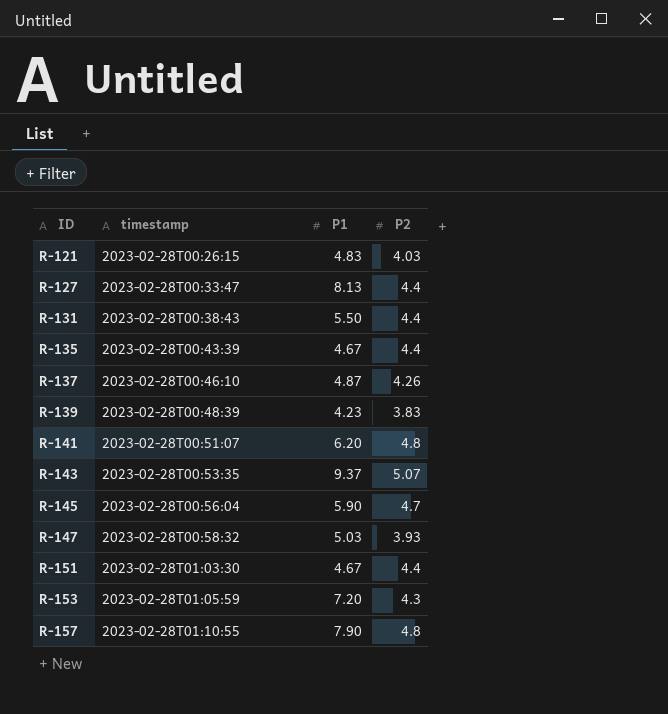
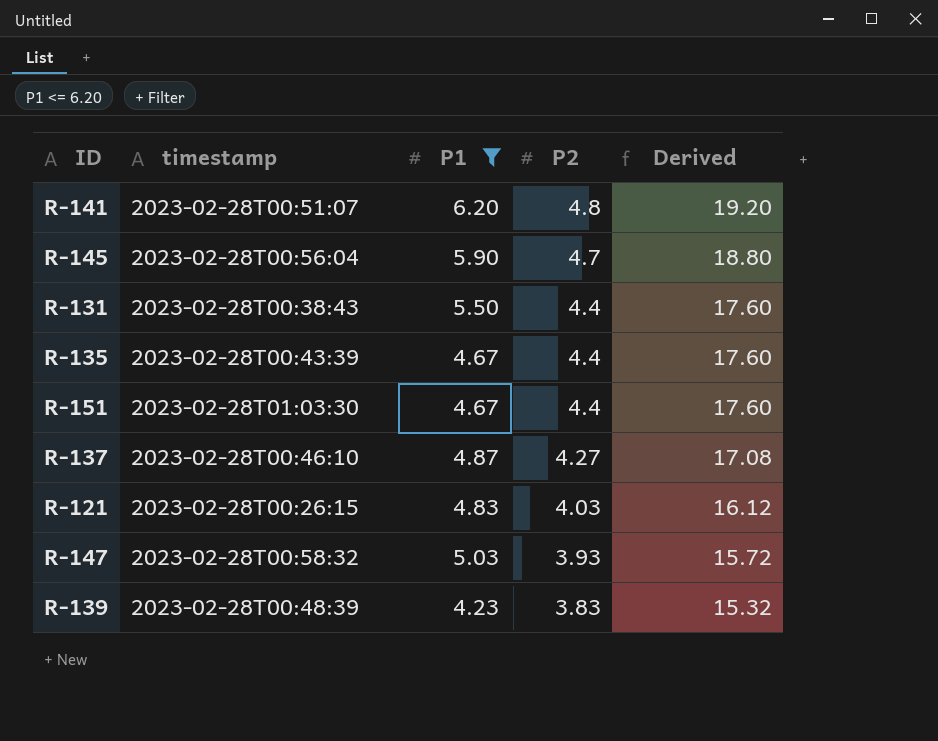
filter: none -> P1 <= 6.20
row order: ID ascending -> P2 descending
column Derived | formula: none -> [P2] * 4
R-137 | P2: 4.26 -> 4.27

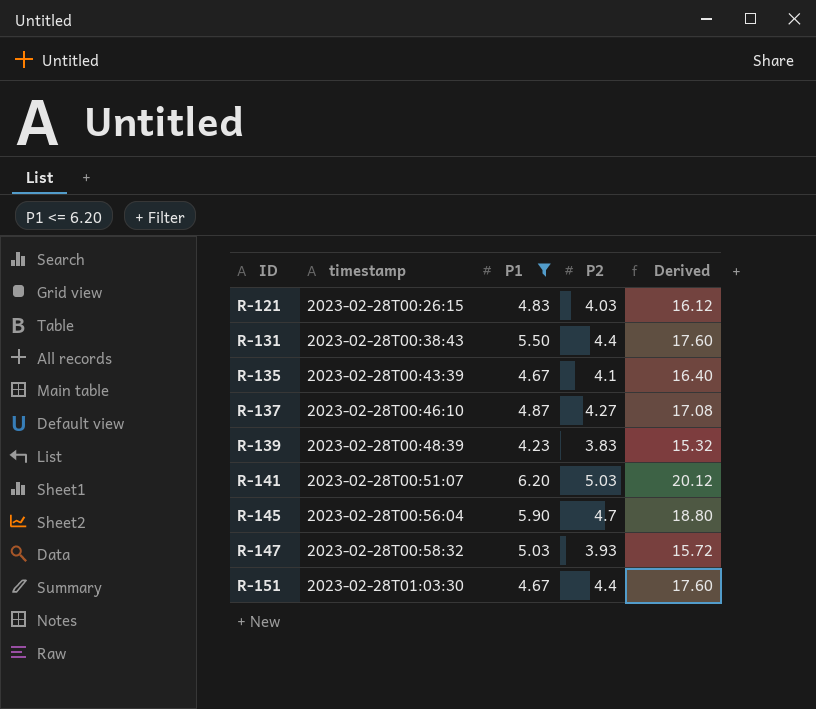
row order: P2 descending -> ID ascending
R-135 | P2: 4.4 -> 4.1
R-135 | Derived: 17.60 -> 16.40
R-141 | P2: 4.8 -> 5.03
R-141 | Derived: 19.20 -> 20.12

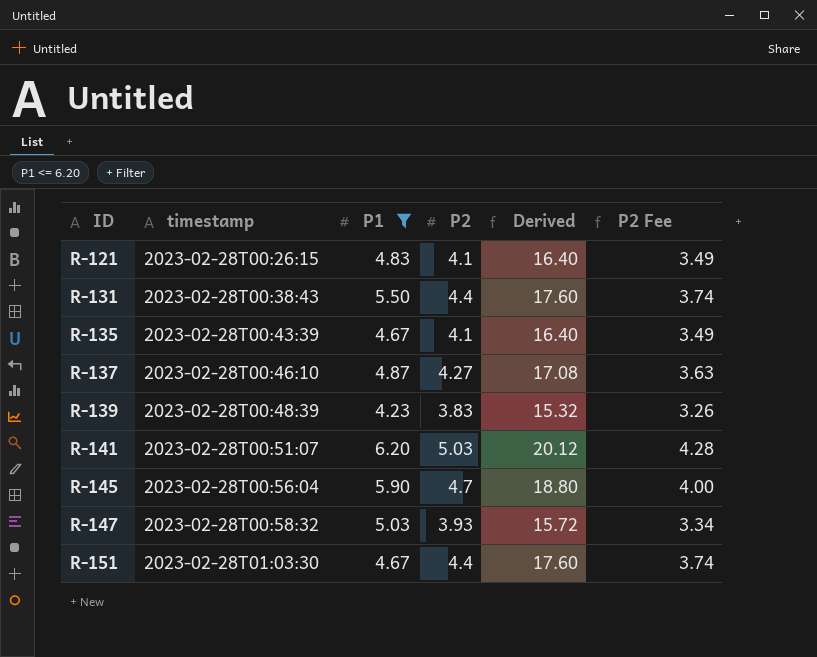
column P2 Fee | formula: none -> [P2] * 0.85
R-121 | P2: 4.03 -> 4.1
R-121 | Derived: 16.12 -> 16.40

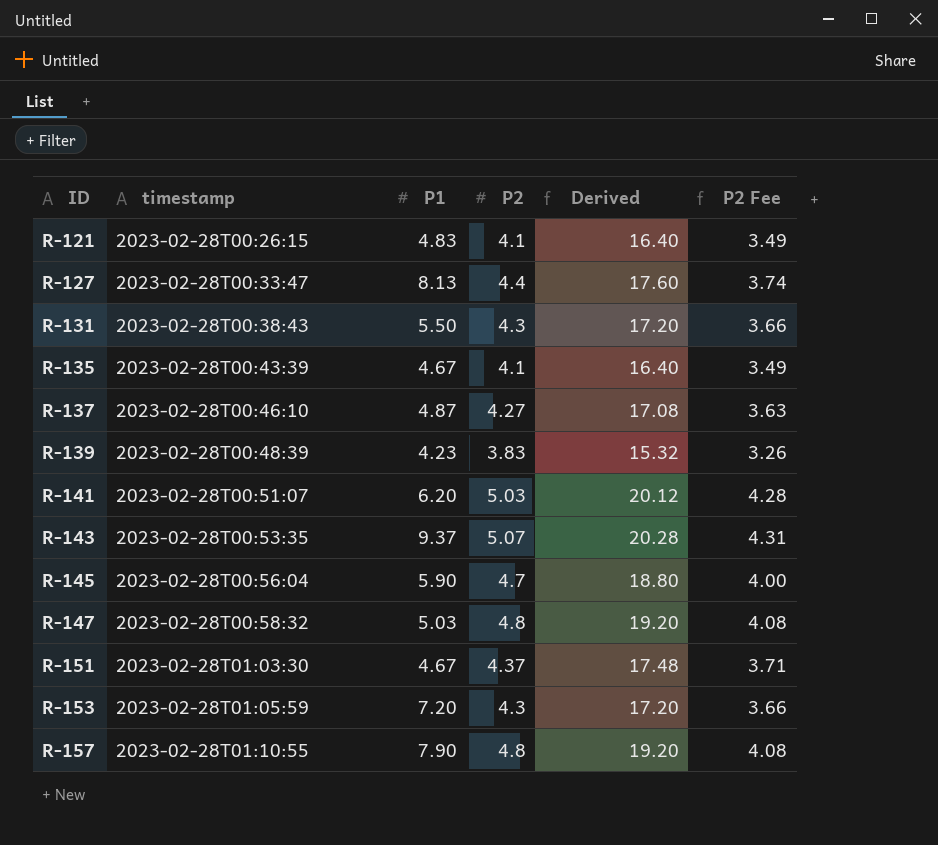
filter: P1 <= 6.20 -> none
R-131 | P2: 4.4 -> 4.3
R-131 | Derived: 17.60 -> 17.20
R-131 | P2 Fee: 3.74 -> 3.66
R-147 | P2: 3.93 -> 4.8
R-147 | Derived: 15.72 -> 19.20
R-147 | P2 Fee: 3.34 -> 4.08
R-151 | P2: 4.4 -> 4.37
R-151 | Derived: 17.60 -> 17.48
R-151 | P2 Fee: 3.74 -> 3.71

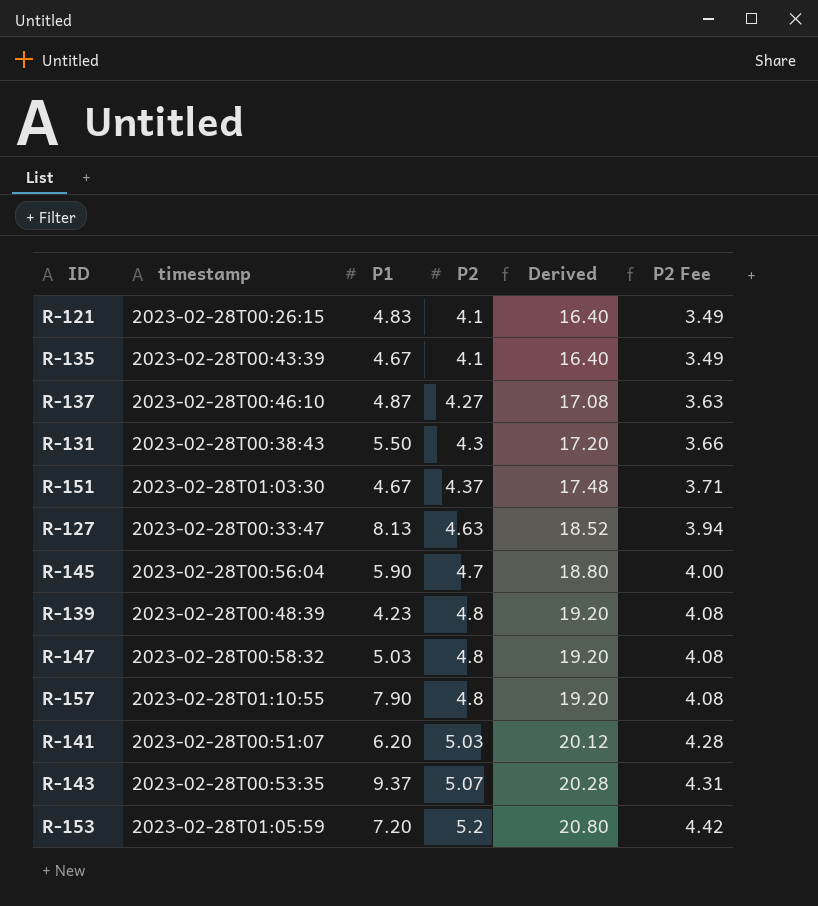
row order: ID ascending -> P2 ascending
R-127 | P2: 4.4 -> 4.63
R-127 | Derived: 17.60 -> 18.52
R-127 | P2 Fee: 3.74 -> 3.94
R-139 | P2: 3.83 -> 4.8
R-139 | Derived: 15.32 -> 19.20
R-139 | P2 Fee: 3.26 -> 4.08
R-153 | P2: 4.3 -> 5.2
R-153 | Derived: 17.20 -> 20.80
R-153 | P2 Fee: 3.66 -> 4.42

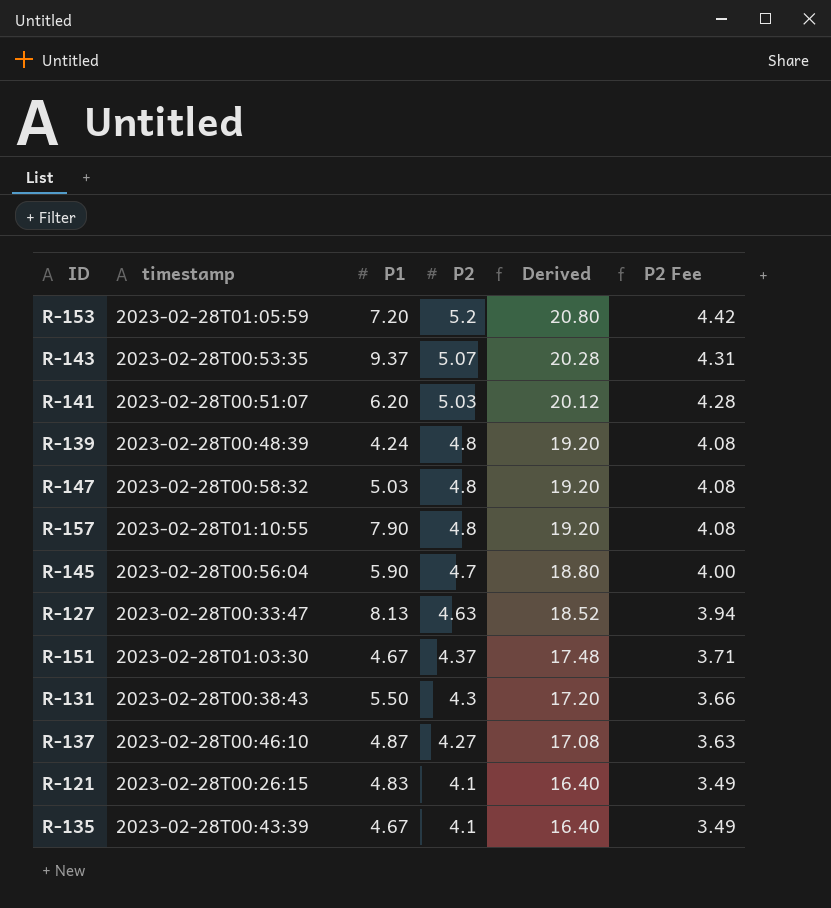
row order: P2 ascending -> P2 descending
R-139 | P1: 4.23 -> 4.24

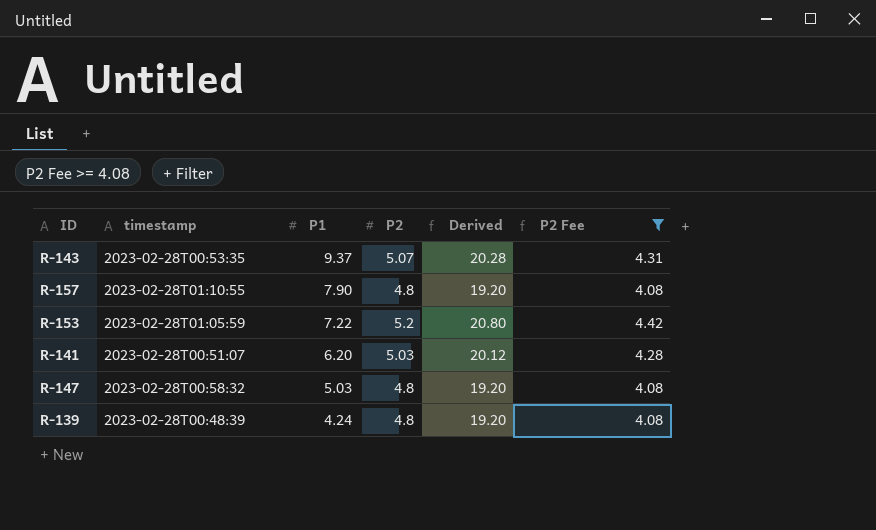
filter: none -> P2 Fee >= 4.08
row order: P2 descending -> P1 descending
R-153 | P1: 7.20 -> 7.22

